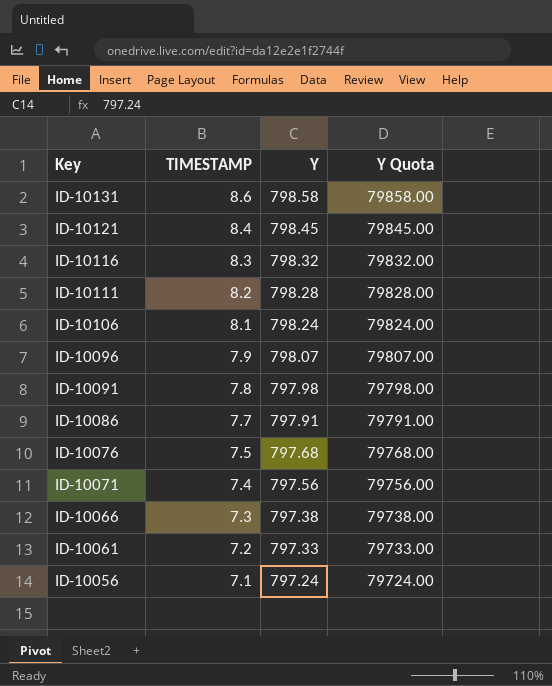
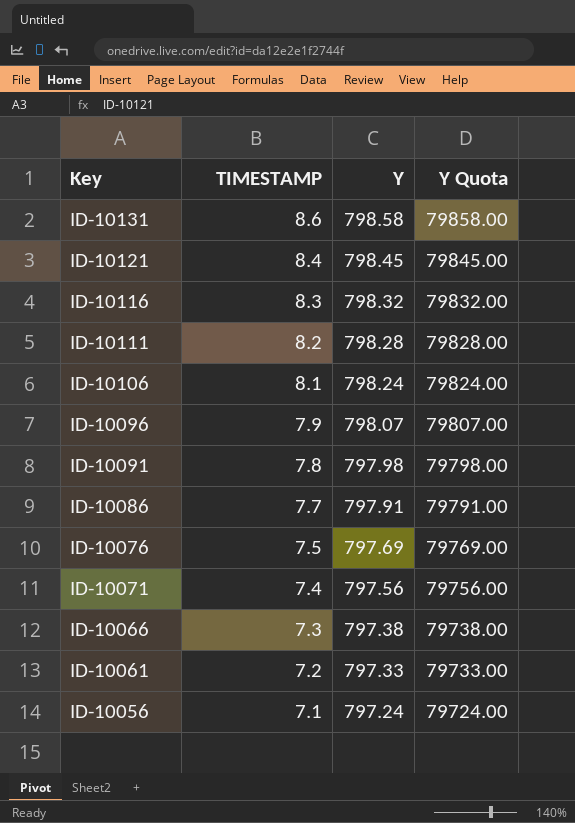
ID-10076 | Y: 797.68 -> 797.69
ID-10076 | Y Quota: 79768.00 -> 79769.00

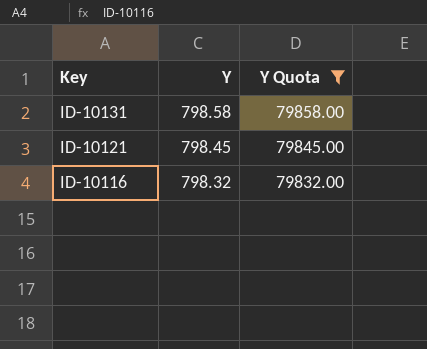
filter: none -> Y Quota >= 79832.00
column TIMESTAMP | position: 2 -> none

